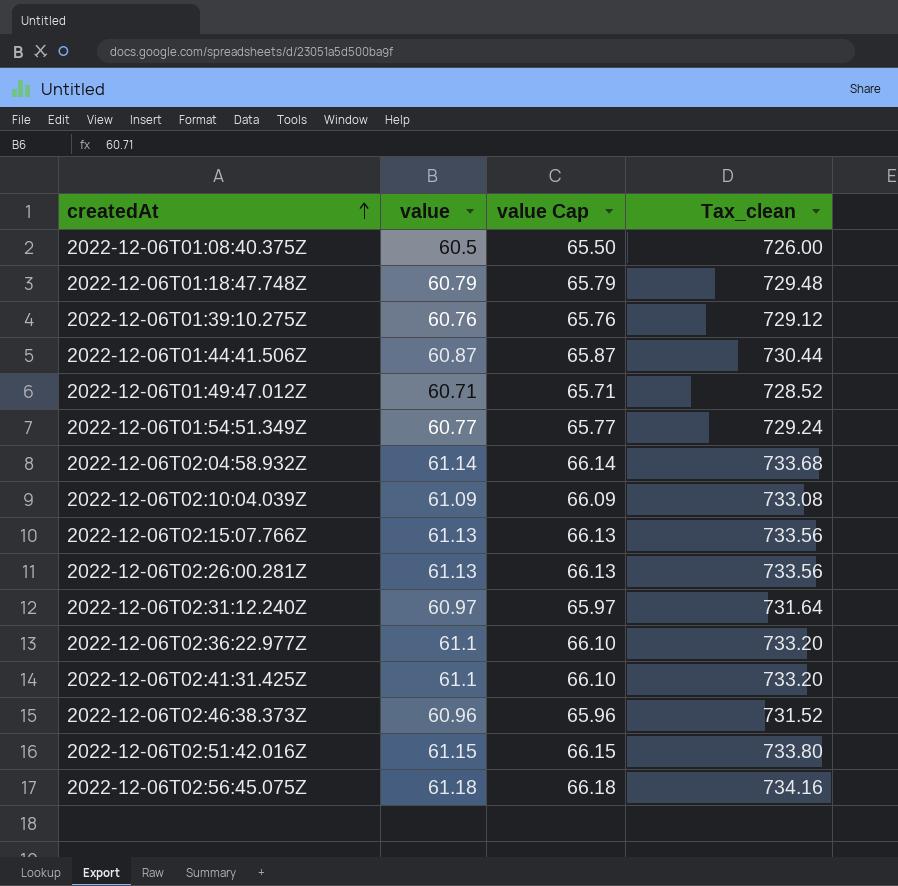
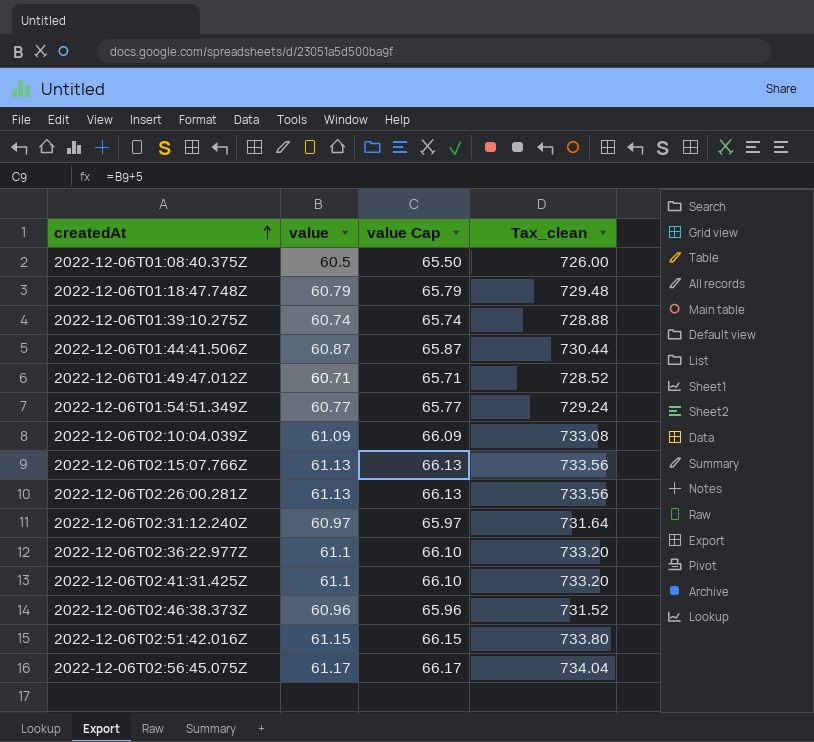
row 2022-12-06T02:04:58.932Z: 61.14 | 66.14 | 733.68 -> none
2022-12-06T01:39:10.275Z | value: 60.76 -> 60.74
2022-12-06T01:39:10.275Z | value Cap: 65.76 -> 65.74
2022-12-06T01:39:10.275Z | Tax_clean: 729.12 -> 728.88
2022-12-06T02:56:45.075Z | value: 61.18 -> 61.17
2022-12-06T02:56:45.075Z | value Cap: 66.18 -> 66.17
2022-12-06T02:56:45.075Z | Tax_clean: 734.16 -> 734.04

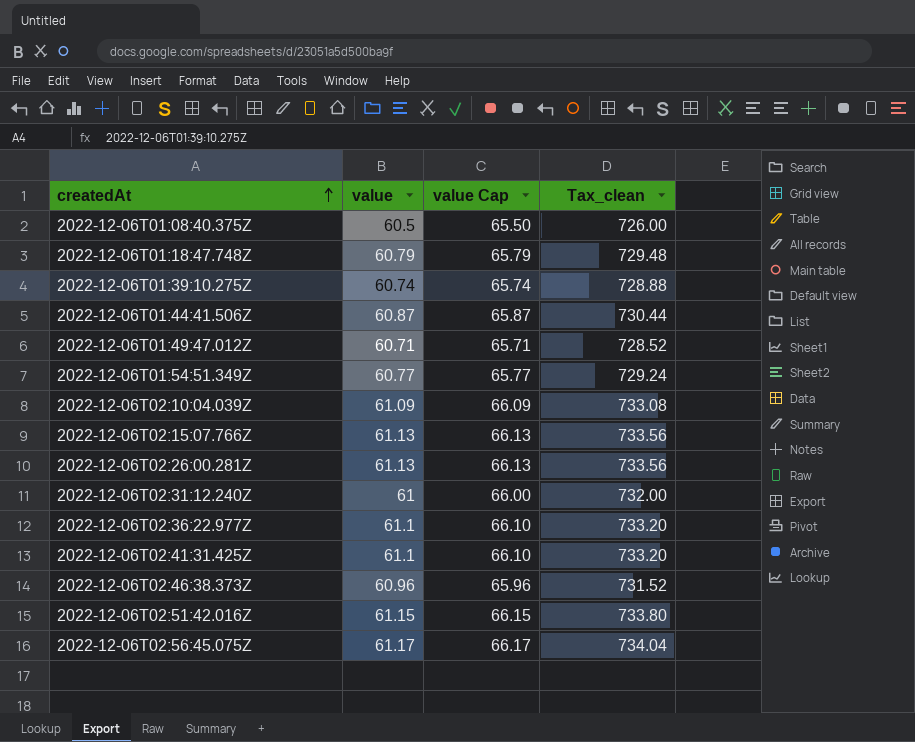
2022-12-06T02:31:12.240Z | value: 60.97 -> 61
2022-12-06T02:31:12.240Z | value Cap: 65.97 -> 66.00
2022-12-06T02:31:12.240Z | Tax_clean: 731.64 -> 732.00

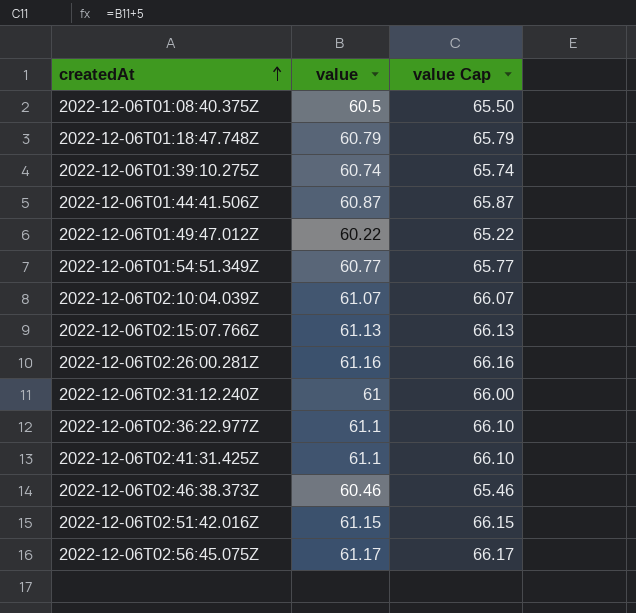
column Tax_clean | formula: [value] * 12 -> none
2022-12-06T01:49:47.012Z | value: 60.71 -> 60.22
2022-12-06T01:49:47.012Z | value Cap: 65.71 -> 65.22
2022-12-06T02:10:04.039Z | value: 61.09 -> 61.07
2022-12-06T02:10:04.039Z | value Cap: 66.09 -> 66.07
2022-12-06T02:26:00.281Z | value: 61.13 -> 61.16
2022-12-06T02:26:00.281Z | value Cap: 66.13 -> 66.16
2022-12-06T02:46:38.373Z | value: 60.96 -> 60.46
2022-12-06T02:46:38.373Z | value Cap: 65.96 -> 65.46

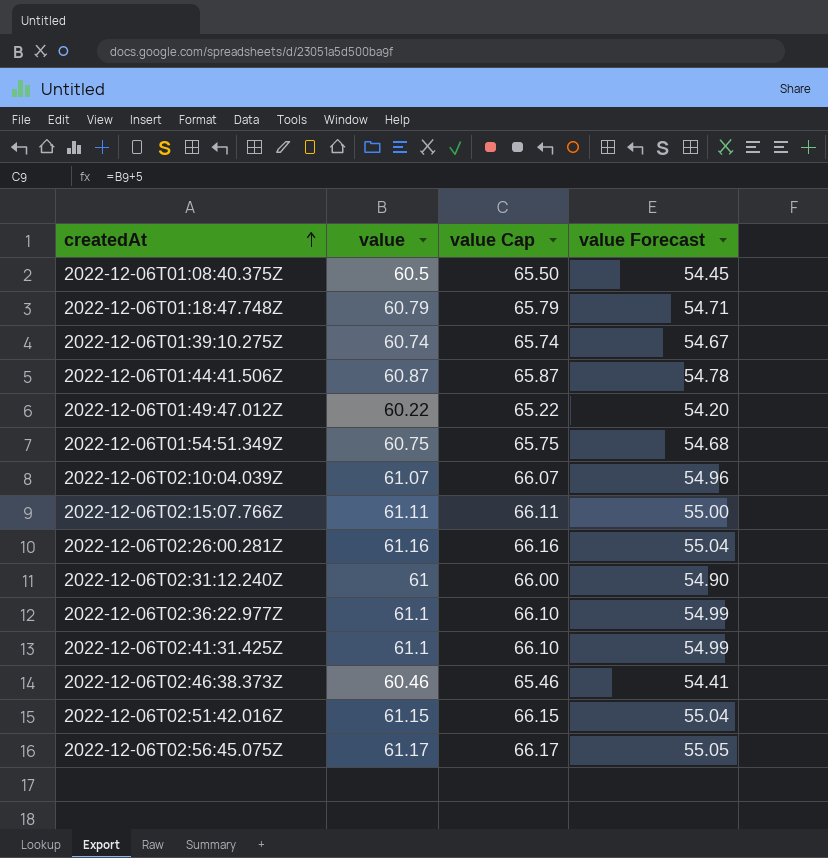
column value Forecast | formula: none -> [value] * 0.9
2022-12-06T01:54:51.349Z | value: 60.77 -> 60.75
2022-12-06T01:54:51.349Z | value Cap: 65.77 -> 65.75
2022-12-06T02:15:07.766Z | value: 61.13 -> 61.11
2022-12-06T02:15:07.766Z | value Cap: 66.13 -> 66.11

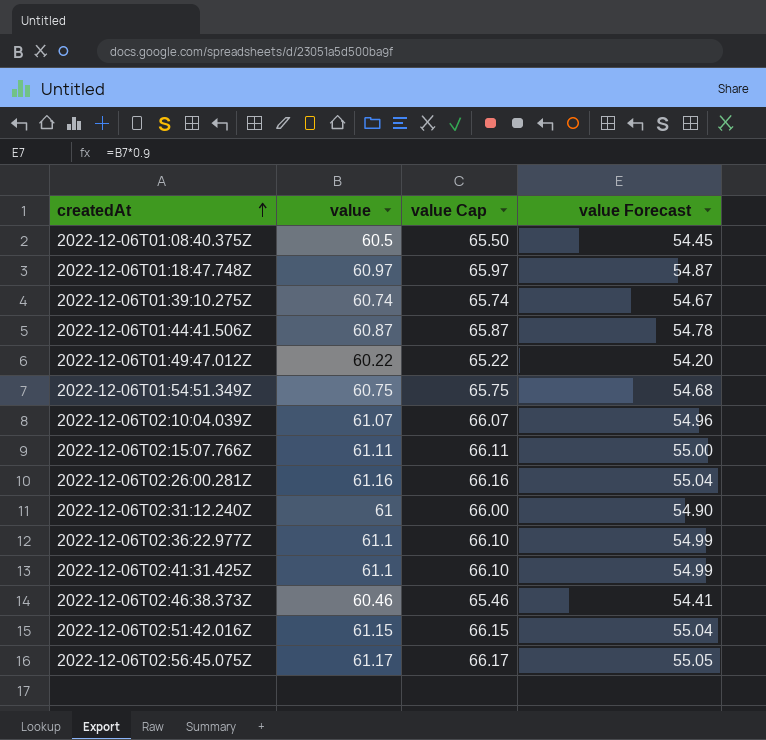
2022-12-06T01:18:47.748Z | value: 60.79 -> 60.97
2022-12-06T01:18:47.748Z | value Cap: 65.79 -> 65.97
2022-12-06T01:18:47.748Z | value Forecast: 54.71 -> 54.87

